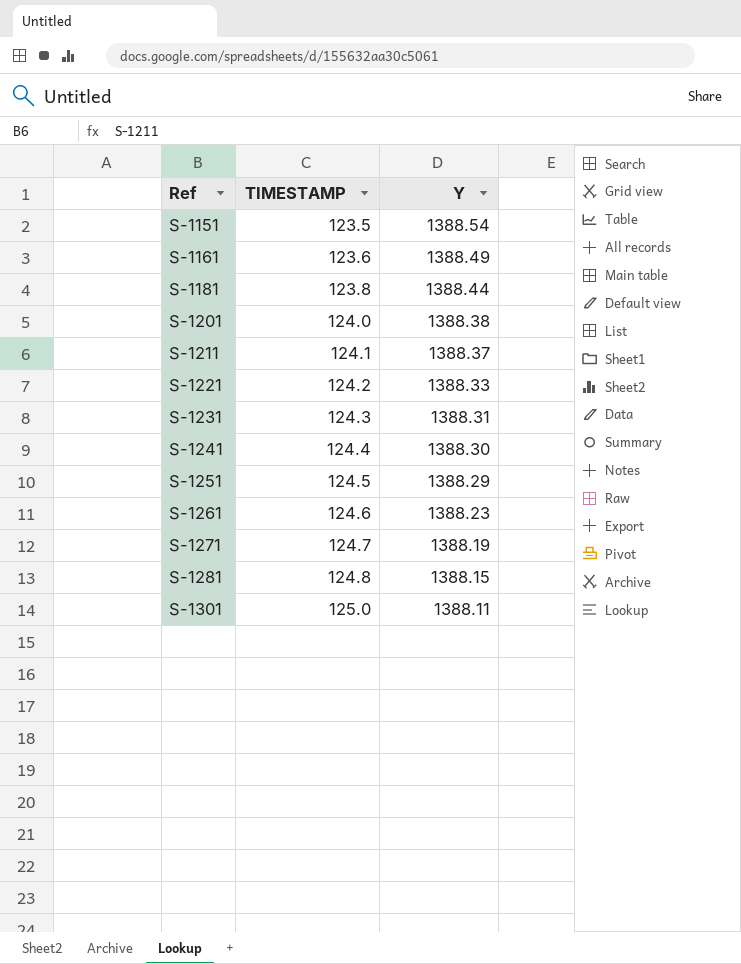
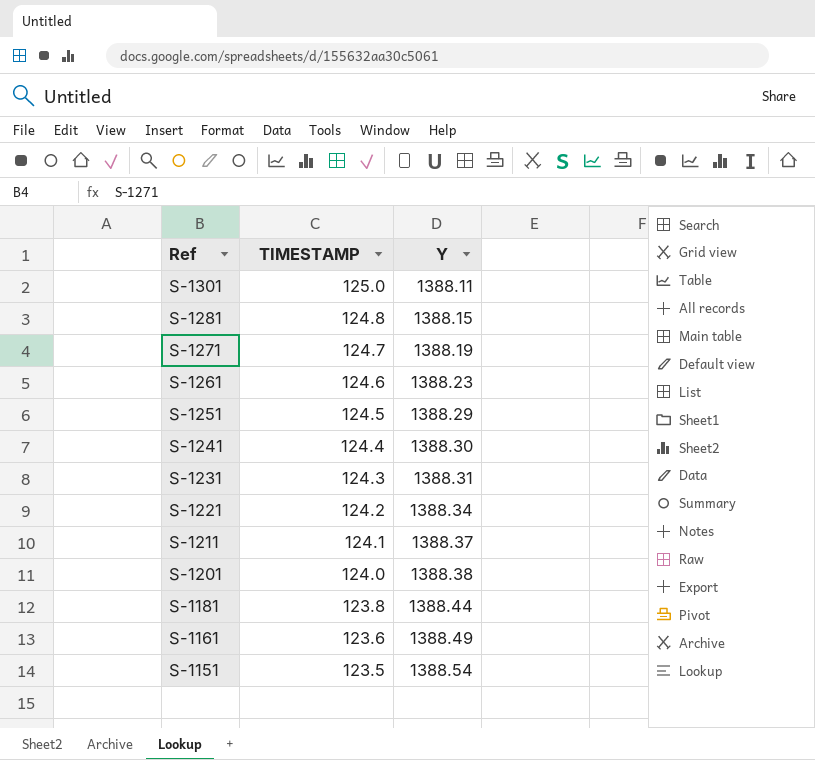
row order: Ref ascending -> Ref descending
S-1221 | Y: 1388.33 -> 1388.34

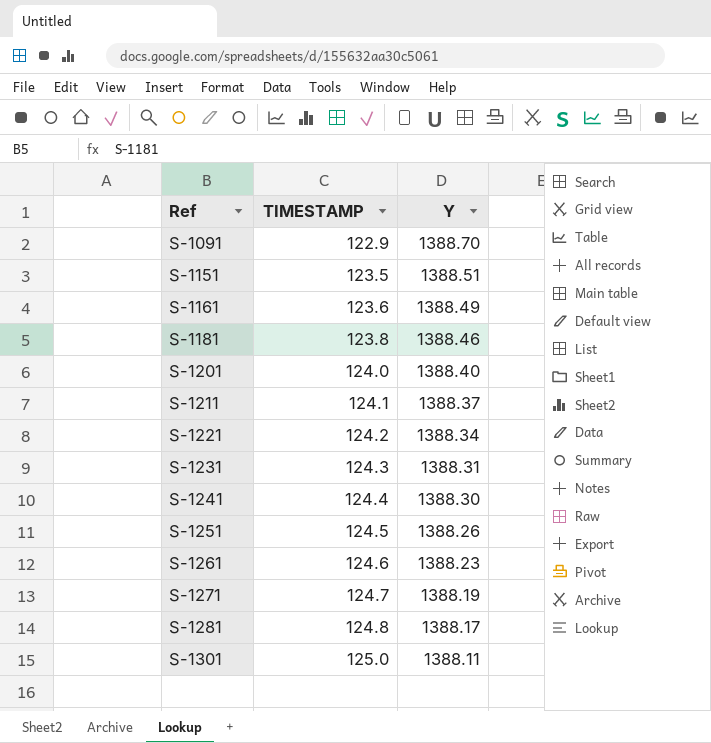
row order: Ref descending -> Ref ascending
row S-1091: none -> 122.9 | 1388.70
S-1151 | Y: 1388.54 -> 1388.51
S-1181 | Y: 1388.44 -> 1388.46
S-1201 | Y: 1388.38 -> 1388.40
S-1251 | Y: 1388.29 -> 1388.26
S-1281 | Y: 1388.15 -> 1388.17

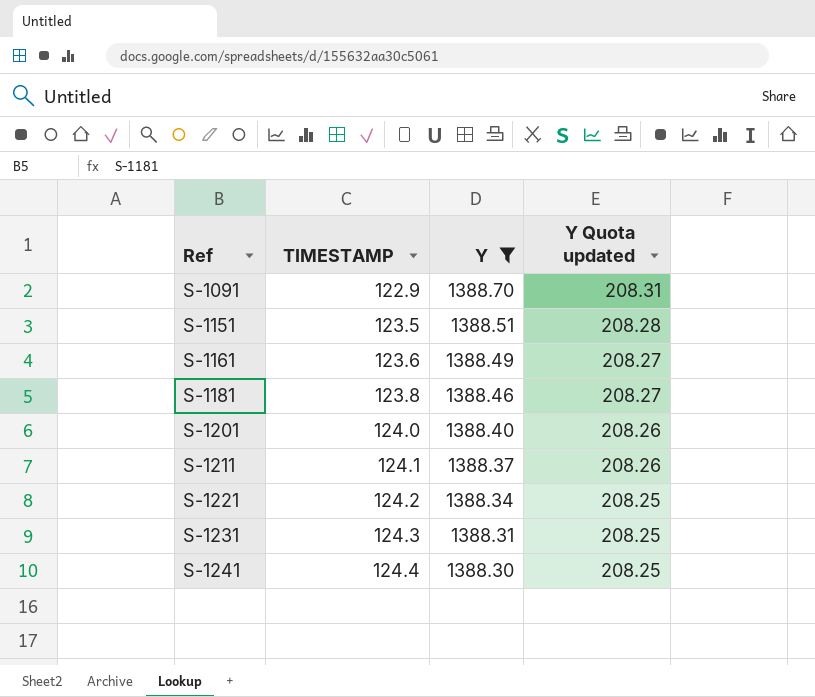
filter: none -> Y >= 1388.30
column Y Quota updated | formula: none -> [Y] * 0.15

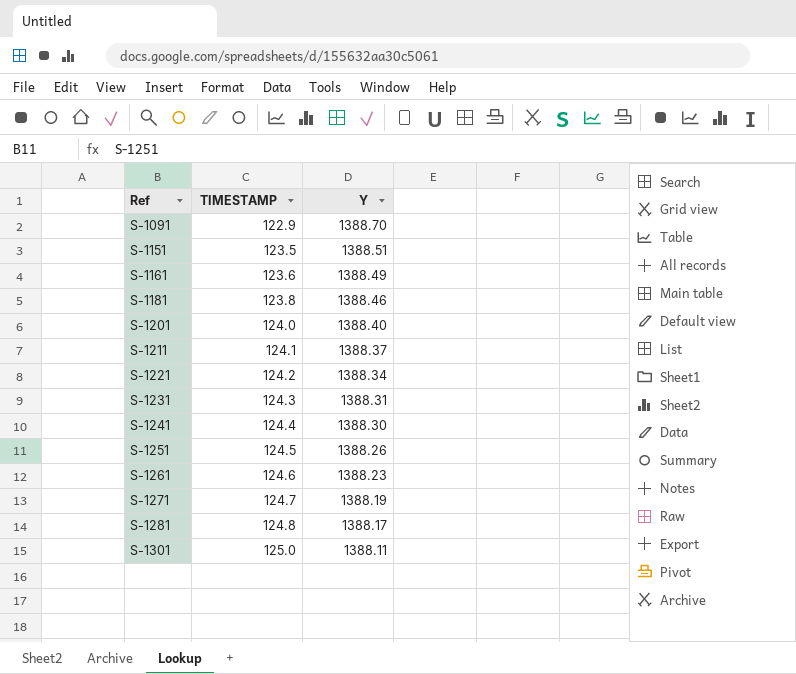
filter: Y >= 1388.30 -> none
column Y Quota updated | formula: [Y] * 0.15 -> none

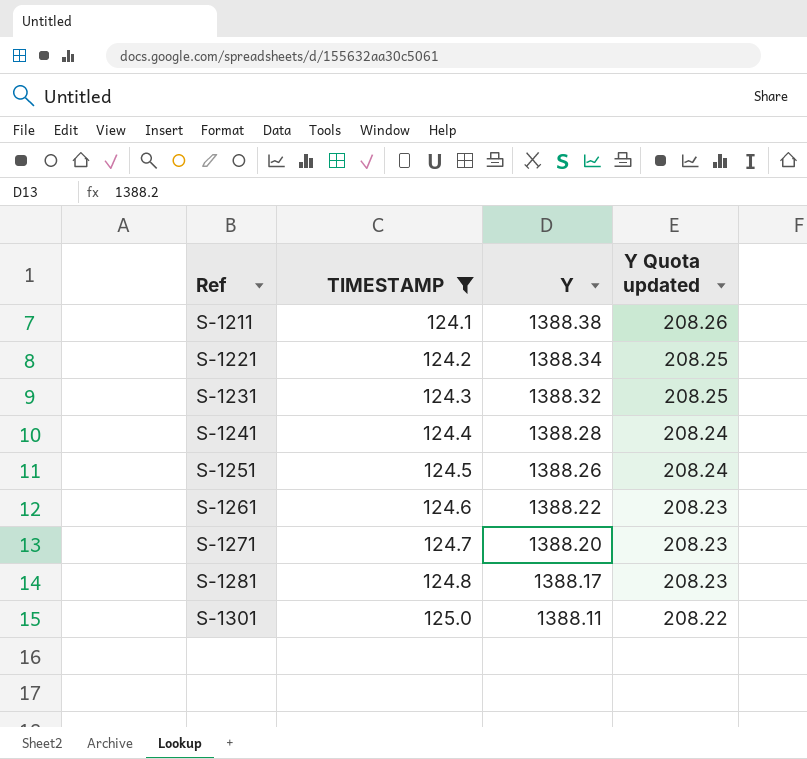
filter: none -> TIMESTAMP >= 124.1
column Y Quota updated | formula: none -> [Y] * 0.15
S-1211 | Y: 1388.37 -> 1388.38
S-1231 | Y: 1388.31 -> 1388.32
S-1241 | Y: 1388.30 -> 1388.28
S-1261 | Y: 1388.23 -> 1388.22
S-1271 | Y: 1388.19 -> 1388.20

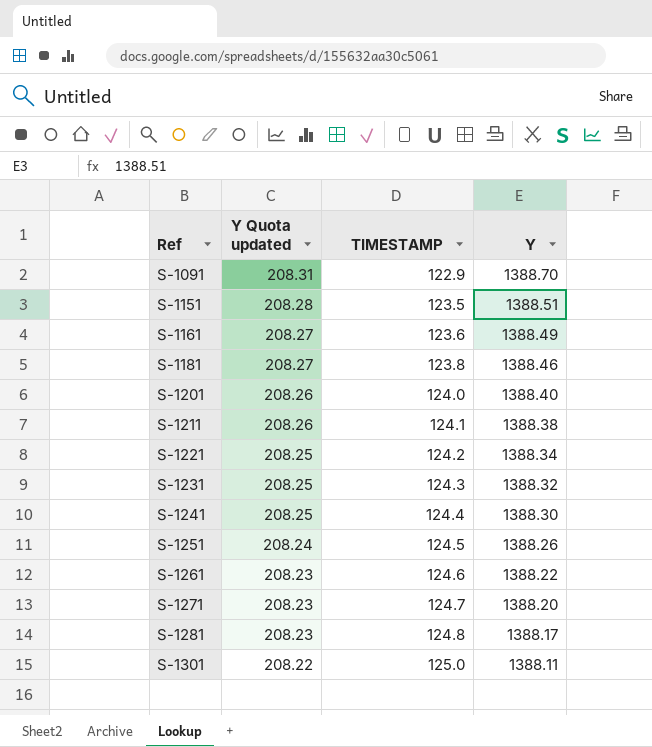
filter: TIMESTAMP >= 124.1 -> none
column Y Quota updated | position: 4 -> 2
S-1241 | Y Quota updated: 208.24 -> 208.25
S-1241 | Y: 1388.28 -> 1388.30

